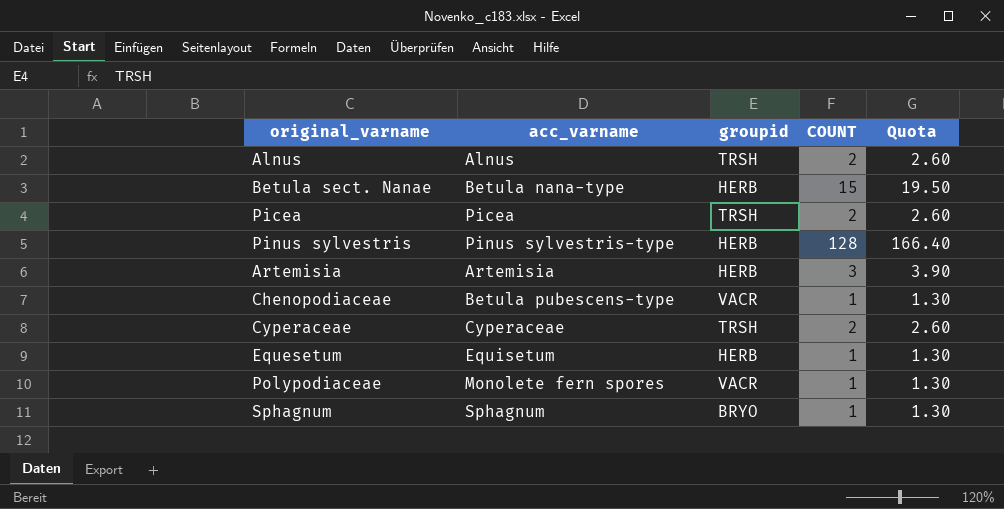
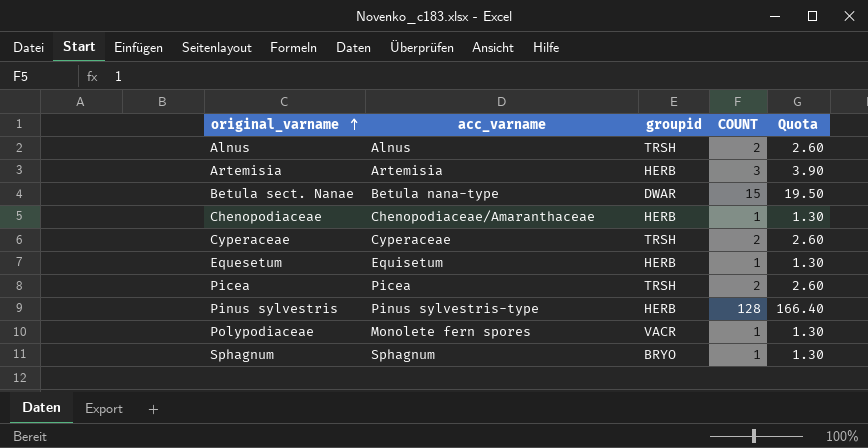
row order: none -> original_varname ascending
Betula sect. Nanae | groupid: HERB -> DWAR
Chenopodiaceae | acc_varname: Betula pubescens-type -> Chenopodiaceae/Amaranthaceae
Chenopodiaceae | groupid: VACR -> HERB

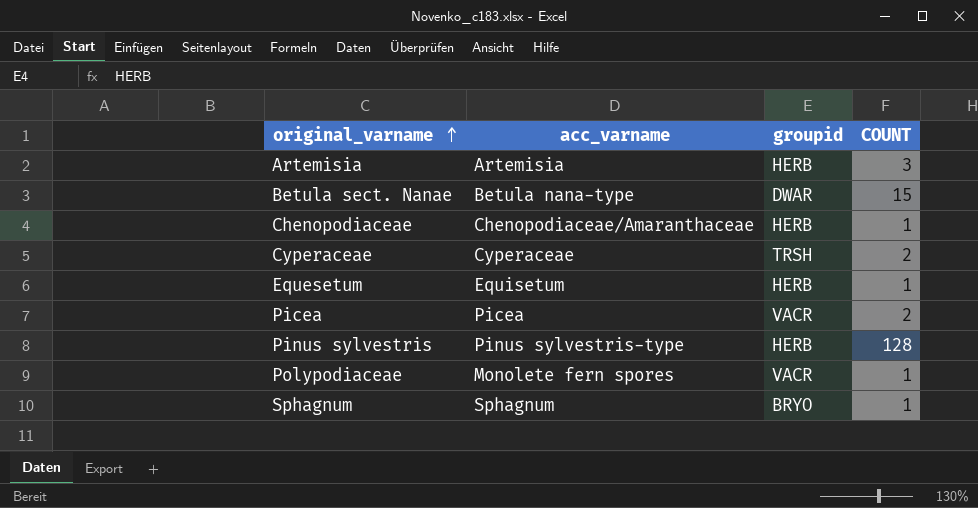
column Quota | formula: [COUNT] * 1.3 -> none
row Alnus: Alnus | TRSH | 2 | 2.60 -> none
Picea | groupid: TRSH -> VACR

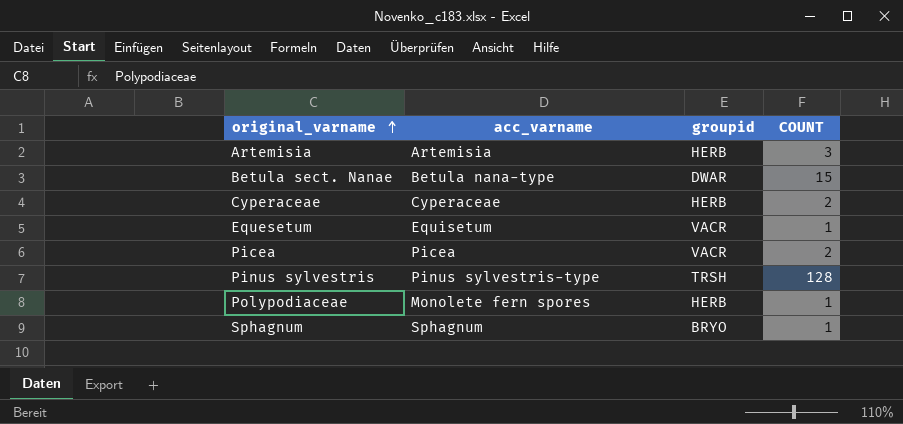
row Chenopodiaceae: Chenopodiaceae/Amaranthaceae | HERB | 1 -> none
Cyperaceae | groupid: TRSH -> HERB
Equesetum | groupid: HERB -> VACR
Pinus sylvestris | groupid: HERB -> TRSH
Polypodiaceae | groupid: VACR -> HERB

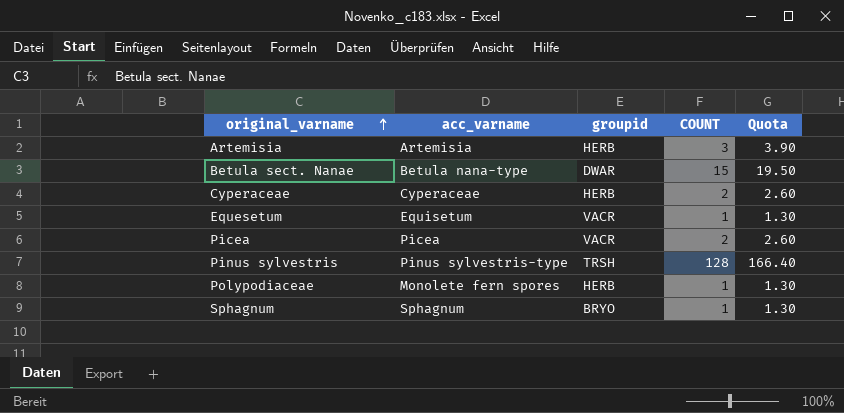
column Quota | formula: none -> [COUNT] * 1.3

